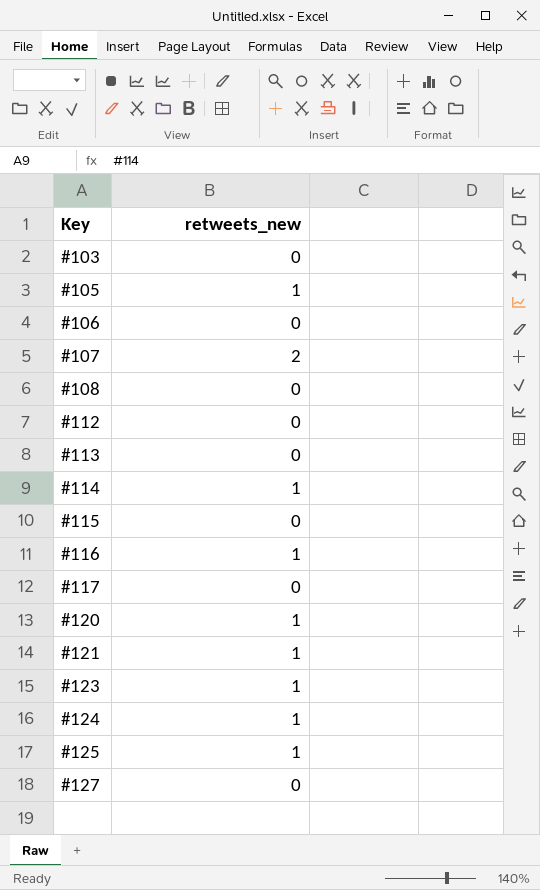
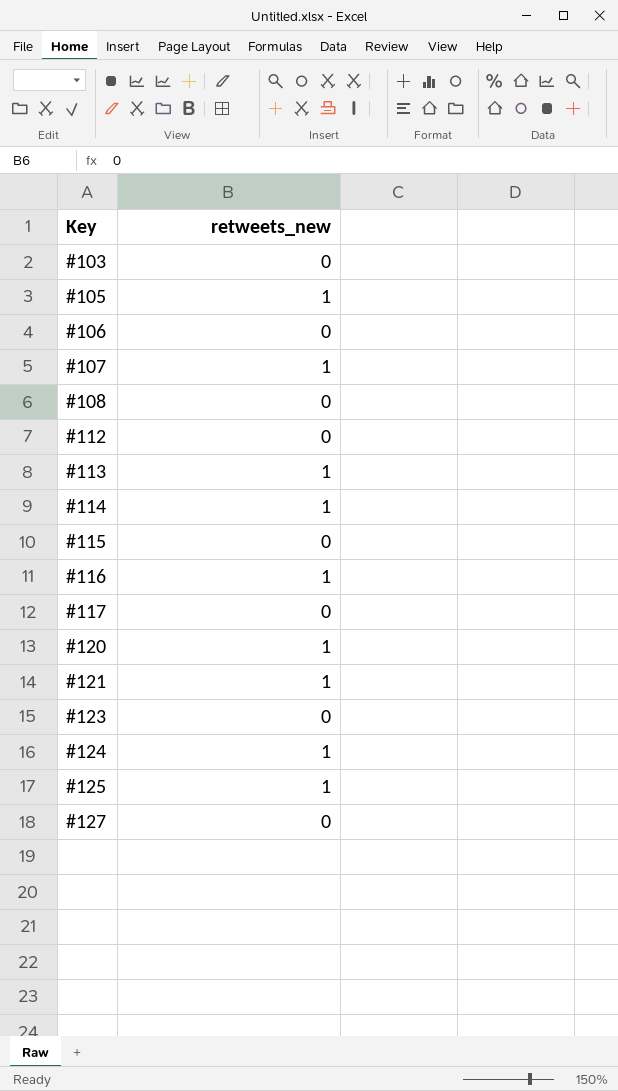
#107 | retweets_new: 2 -> 1
#113 | retweets_new: 0 -> 1
#123 | retweets_new: 1 -> 0

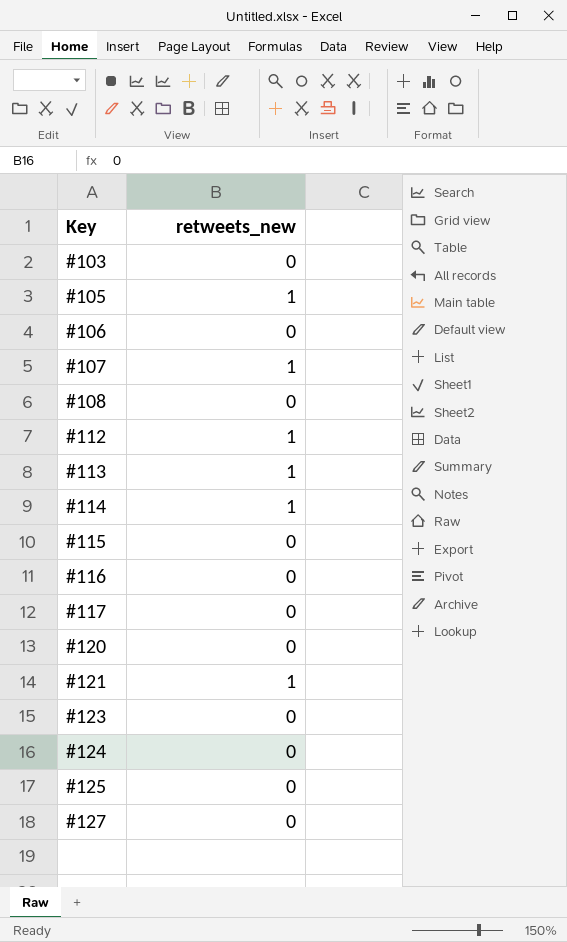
#112 | retweets_new: 0 -> 1
#116 | retweets_new: 1 -> 0
#120 | retweets_new: 1 -> 0
#124 | retweets_new: 1 -> 0
#125 | retweets_new: 1 -> 0

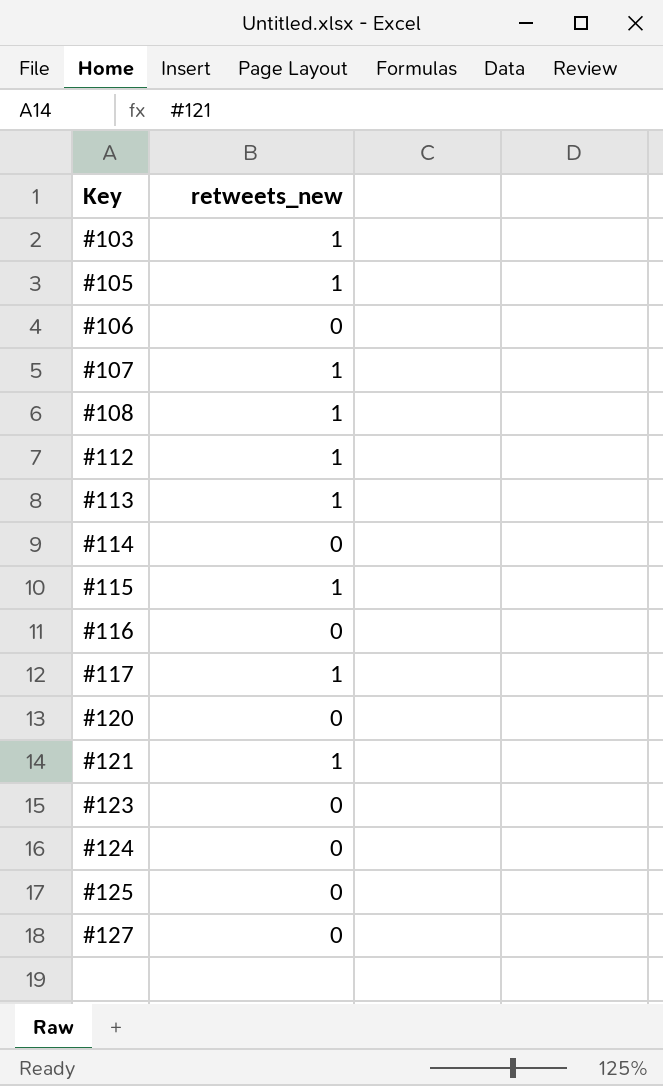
#103 | retweets_new: 0 -> 1
#108 | retweets_new: 0 -> 1
#114 | retweets_new: 1 -> 0
#115 | retweets_new: 0 -> 1
#117 | retweets_new: 0 -> 1

